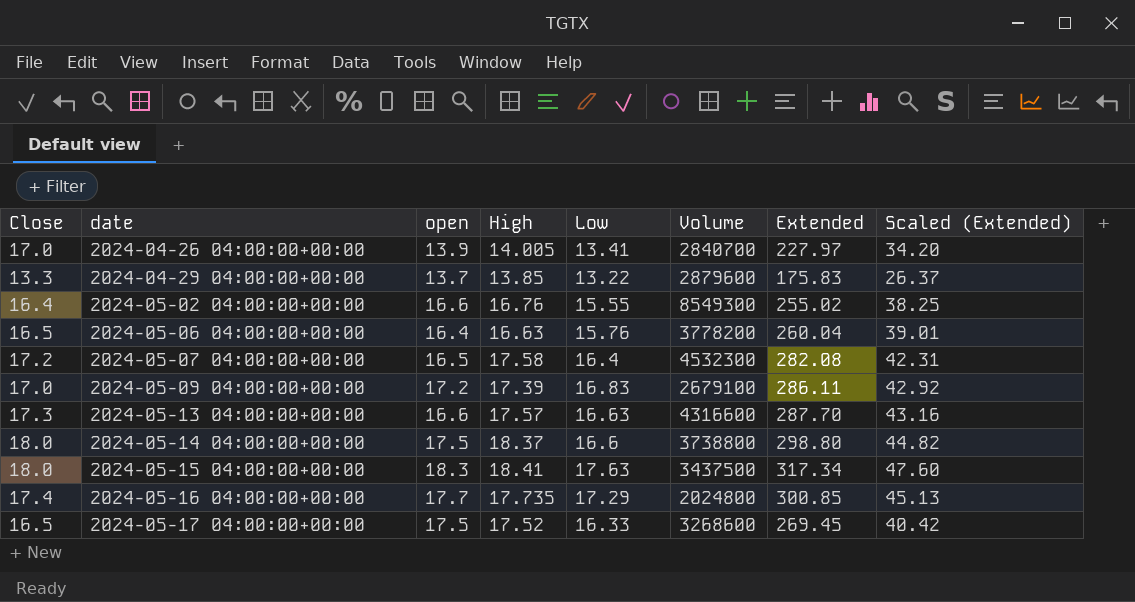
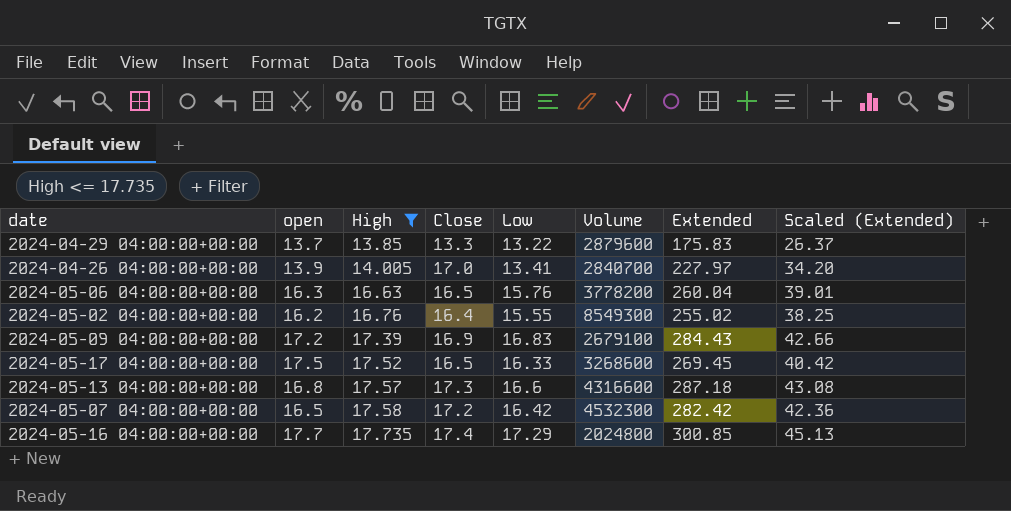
filter: none -> High <= 17.735
row order: date ascending -> High ascending
column Close | position: 1 -> 4
2024-05-06 04:00:00+00:00 | open: 16.4 -> 16.3
2024-05-02 04:00:00+00:00 | open: 16.6 -> 16.2
2024-05-09 04:00:00+00:00 | Close: 17.0 -> 16.9
2024-05-09 04:00:00+00:00 | Extended: 286.11 -> 284.43
2024-05-09 04:00:00+00:00 | Scaled (Extended): 42.92 -> 42.66
2024-05-13 04:00:00+00:00 | open: 16.6 -> 16.8
2024-05-13 04:00:00+00:00 | Low: 16.63 -> 16.6
2024-05-13 04:00:00+00:00 | Extended: 287.70 -> 287.18
2024-05-13 04:00:00+00:00 | Scaled (Extended): 43.16 -> 43.08
2024-05-07 04:00:00+00:00 | Low: 16.4 -> 16.42
2024-05-07 04:00:00+00:00 | Extended: 282.08 -> 282.42
2024-05-07 04:00:00+00:00 | Scaled (Extended): 42.31 -> 42.36

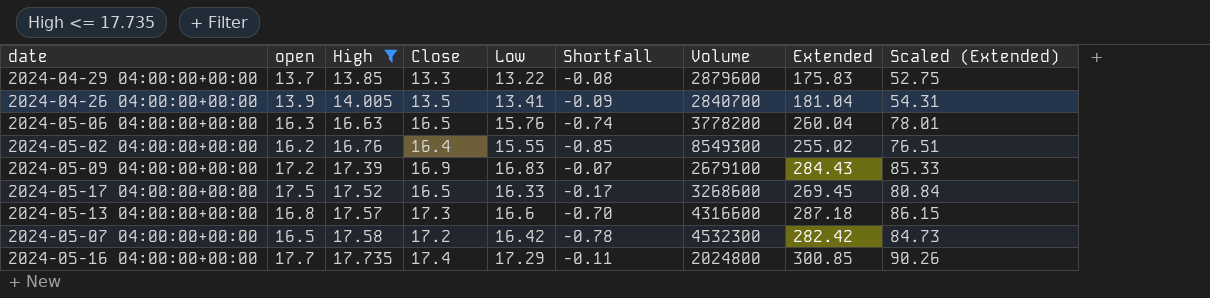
column Shortfall | formula: none -> [Low] - [Close]
column Scaled (Extended) | formula: [Extended] * 0.15 -> [Extended] * 0.3
2024-04-26 04:00:00+00:00 | Close: 17.0 -> 13.5
2024-04-26 04:00:00+00:00 | Extended: 227.97 -> 181.04

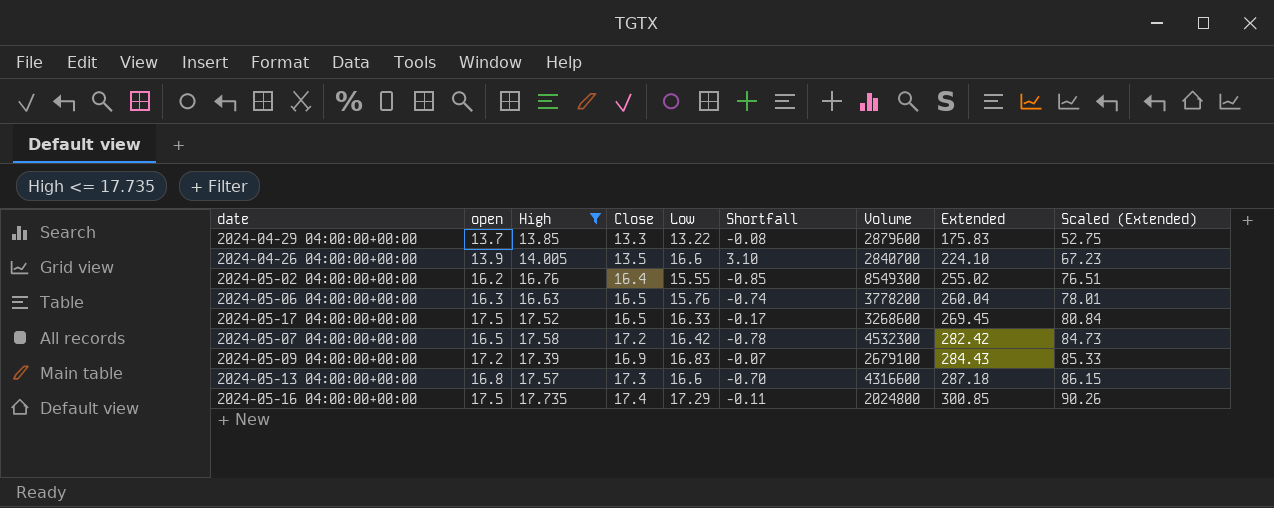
row order: High ascending -> Extended ascending
2024-04-26 04:00:00+00:00 | Low: 13.41 -> 16.6
2024-04-26 04:00:00+00:00 | Shortfall: -0.09 -> 3.10
2024-04-26 04:00:00+00:00 | Extended: 181.04 -> 224.10
2024-04-26 04:00:00+00:00 | Scaled (Extended): 54.31 -> 67.23
2024-05-16 04:00:00+00:00 | open: 17.7 -> 17.5

